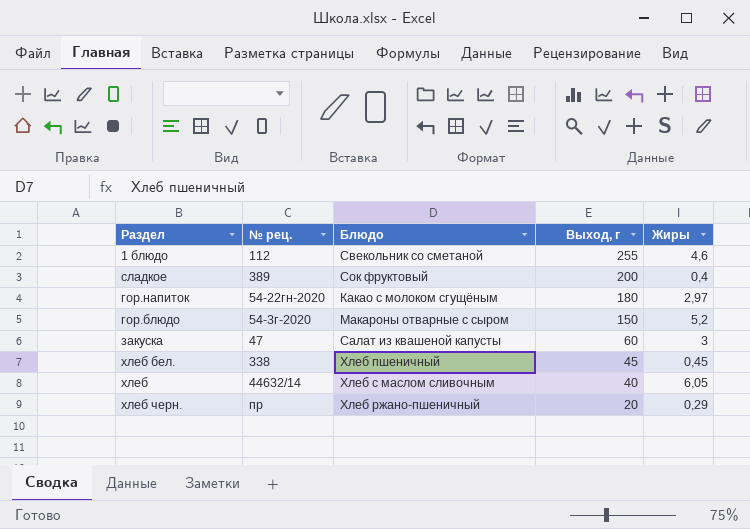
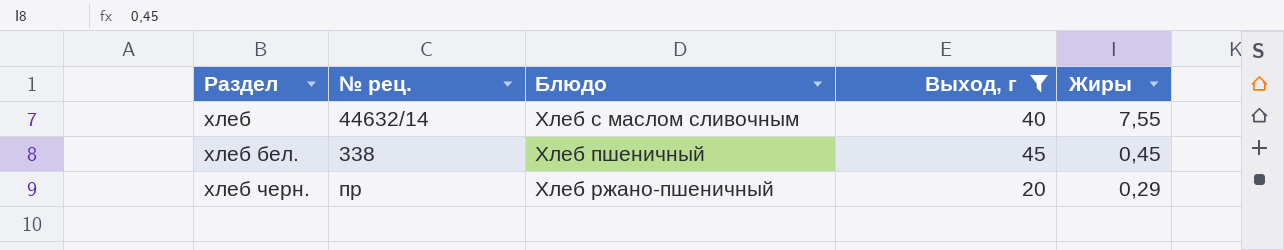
filter: none -> Выход, г <= 45
row order: Выход, г descending -> Раздел ascending
хлеб | Жиры: 6,05 -> 7,55

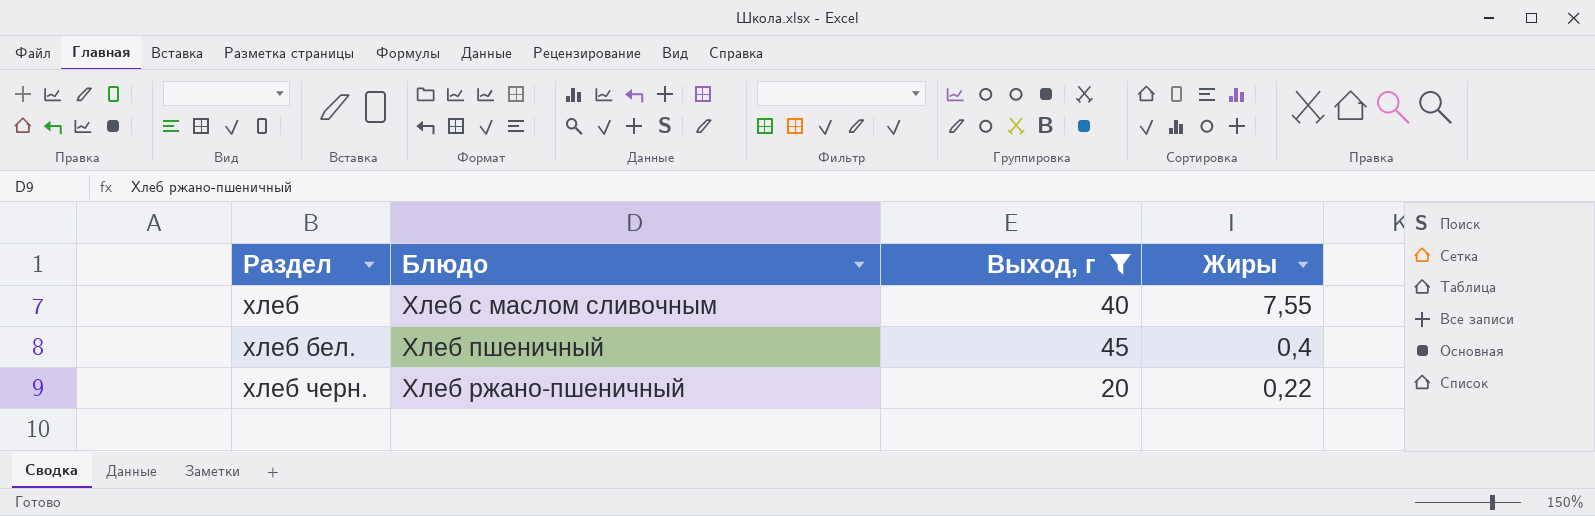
column № рец. | position: 2 -> none
хлеб бел. | Жиры: 0,45 -> 0,4
хлеб черн. | Жиры: 0,29 -> 0,22

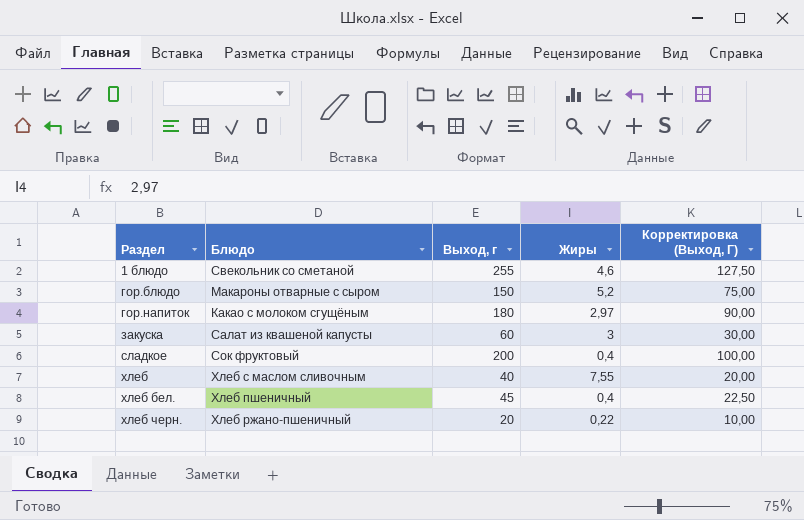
filter: Выход, г <= 45 -> none
column Корректировка (Выход, Г) | formula: none -> [Выход, г] * 0,5

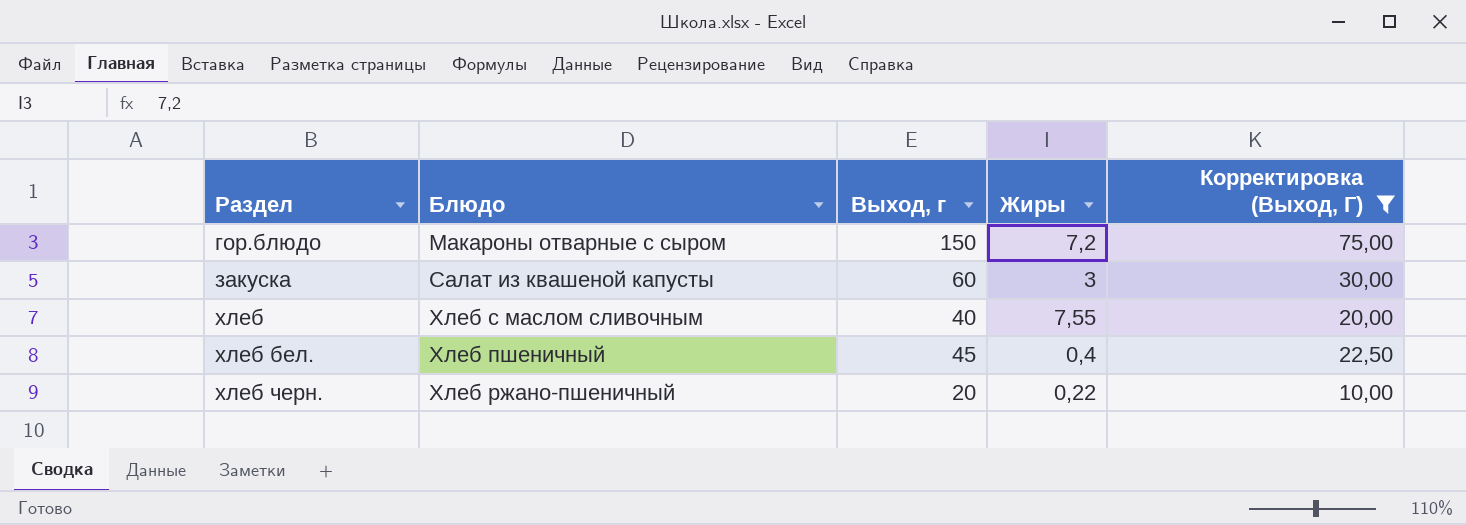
filter: none -> Корректировка (Выход, Г) <= 75,00
гор.блюдо | Жиры: 5,2 -> 7,2

